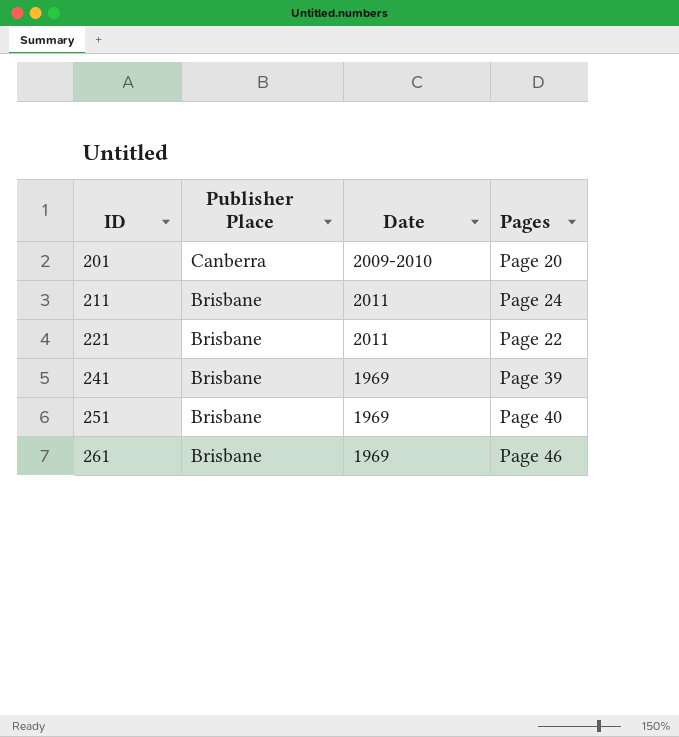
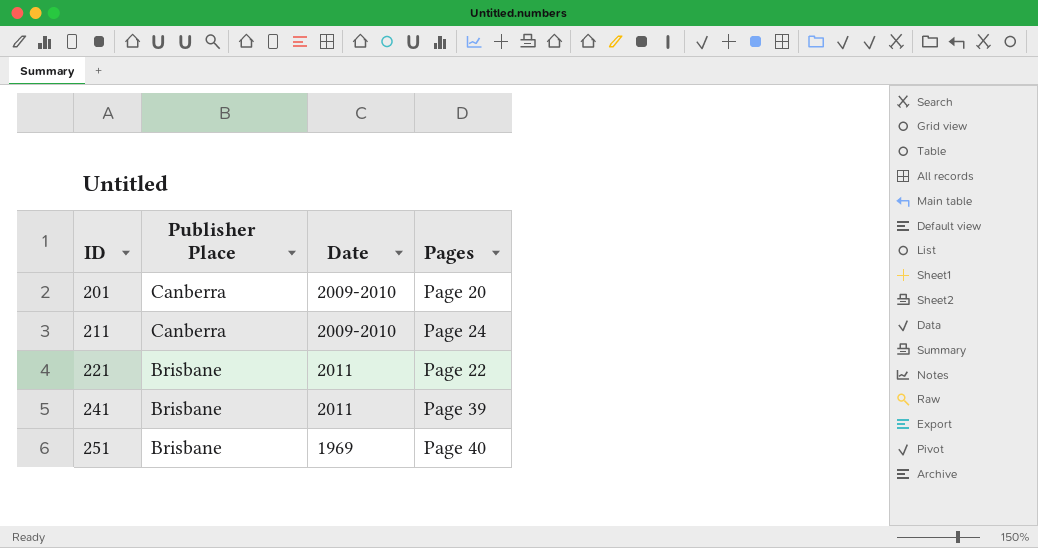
row 261: Brisbane | 1969 | Page 46 -> none
211 | Publisher Place: Brisbane -> Canberra
211 | Date: 2011 -> 2009-2010
241 | Date: 1969 -> 2011

